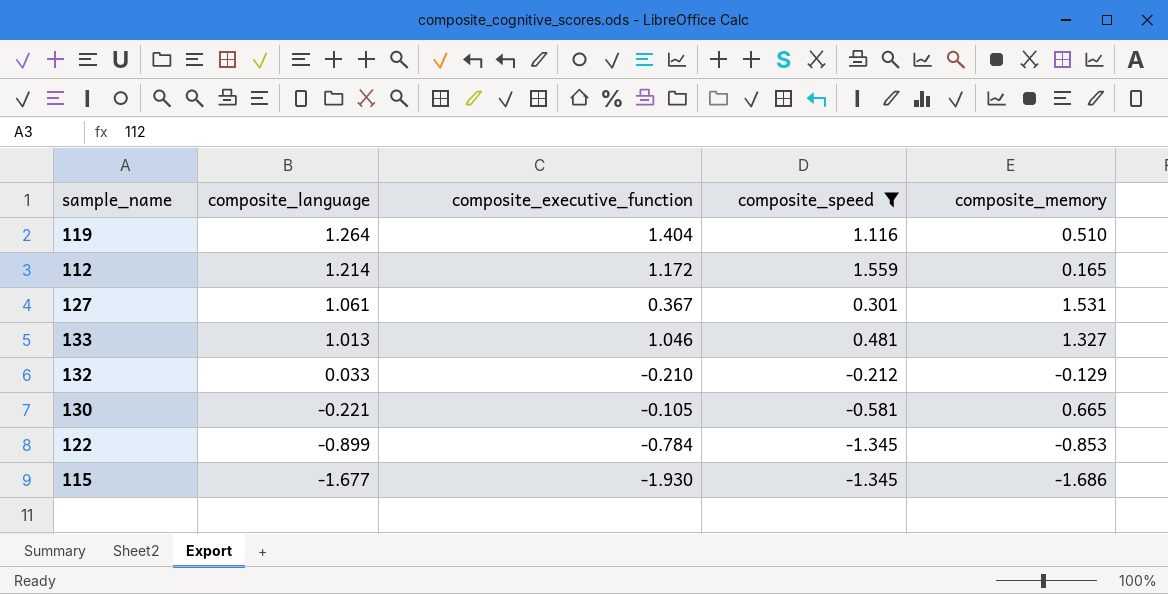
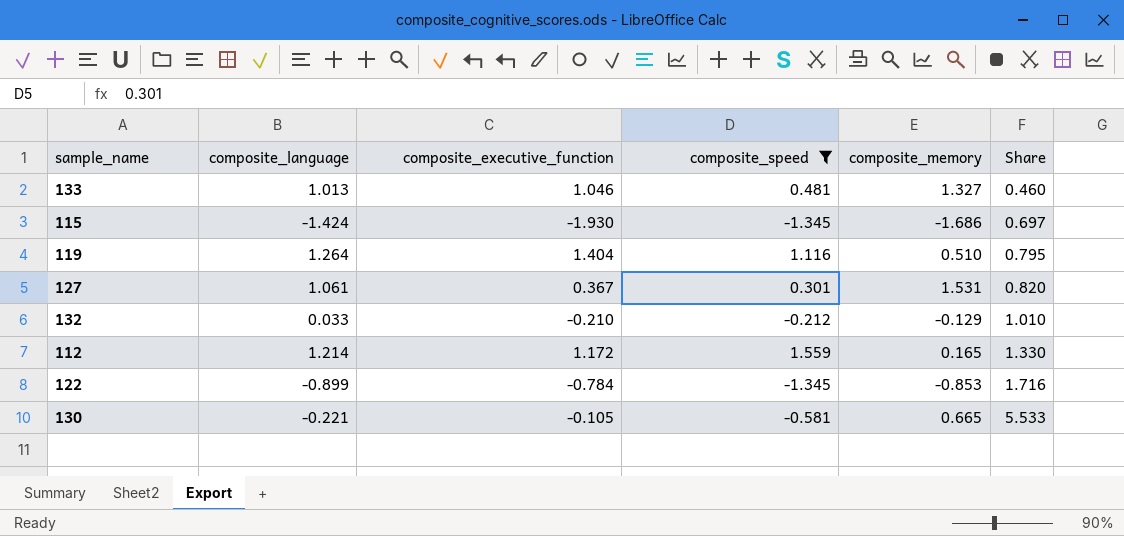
row order: composite_language descending -> Share ascending
column Share | formula: none -> [composite_speed] / [composite_executive_function]
115 | composite_language: -1.677 -> -1.424

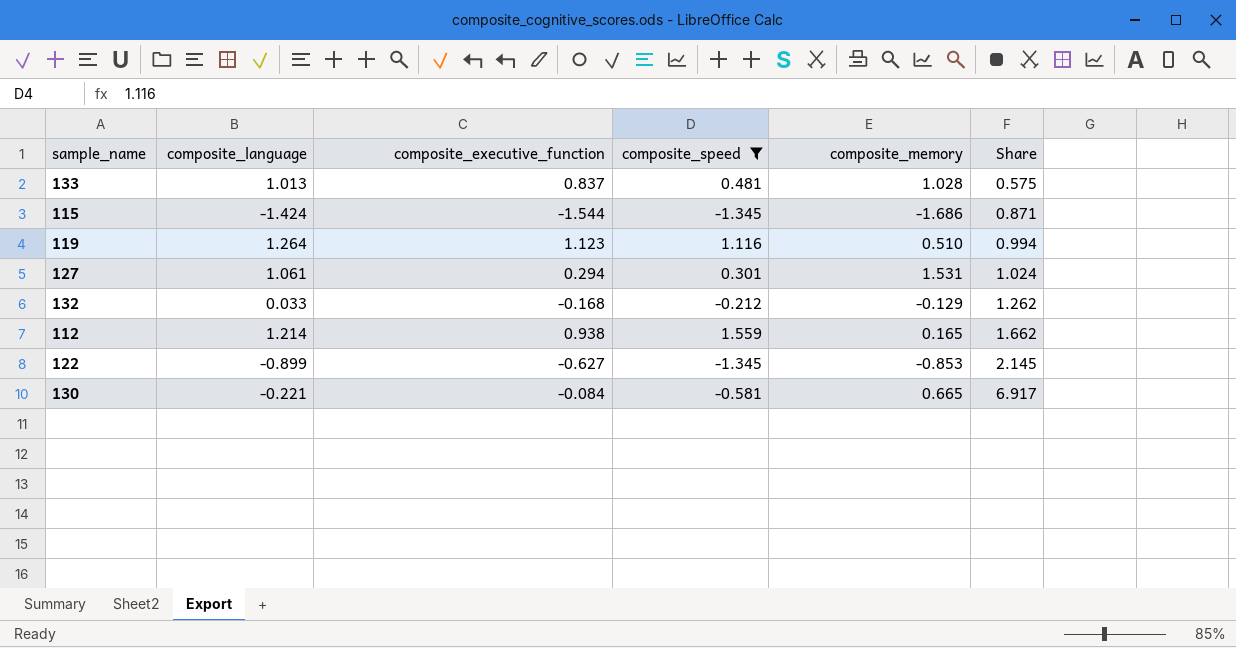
133 | composite_executive_function: 1.046 -> 0.837
133 | composite_memory: 1.327 -> 1.028
133 | Share: 0.460 -> 0.575
115 | composite_executive_function: -1.930 -> -1.544
115 | Share: 0.697 -> 0.871
119 | composite_executive_function: 1.404 -> 1.123
119 | Share: 0.795 -> 0.994
127 | composite_executive_function: 0.367 -> 0.294
127 | Share: 0.820 -> 1.024
132 | composite_executive_function: -0.210 -> -0.168
132 | Share: 1.010 -> 1.262
112 | composite_executive_function: 1.172 -> 0.938
112 | Share: 1.330 -> 1.662
122 | composite_executive_function: -0.784 -> -0.627
122 | Share: 1.716 -> 2.145
130 | composite_executive_function: -0.105 -> -0.084
130 | Share: 5.533 -> 6.917

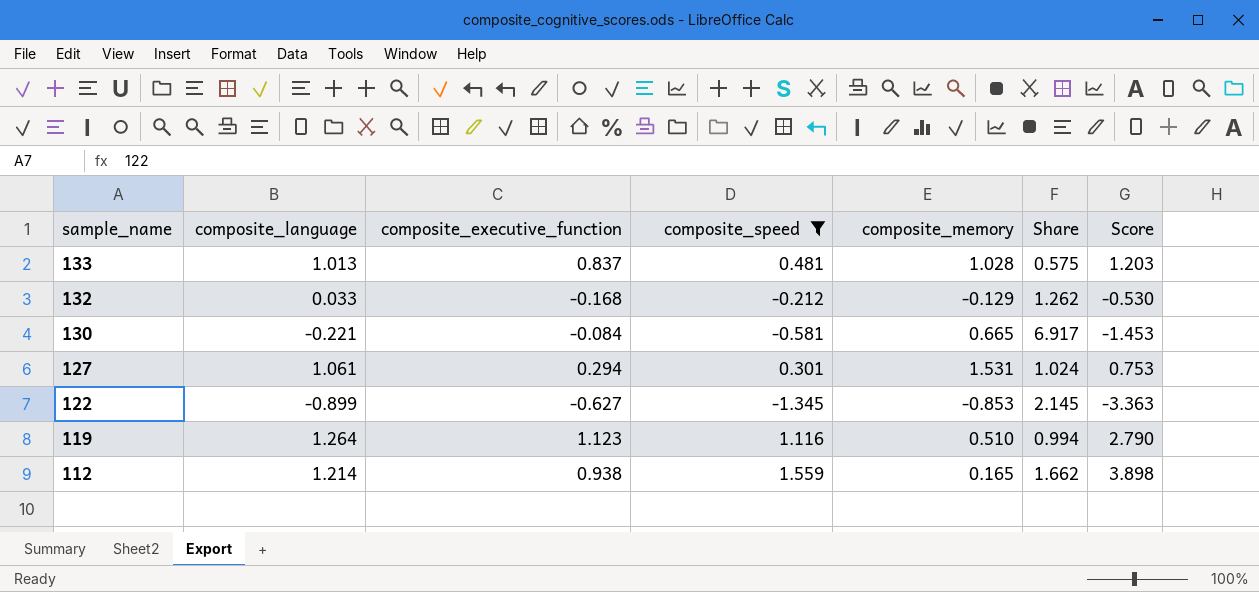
row order: Share ascending -> sample_name descending
column Score | formula: none -> [composite_speed] * 2.5
row 115: -1.424 | -1.544 | -1.345 | -1.686 | 0.871 -> none

